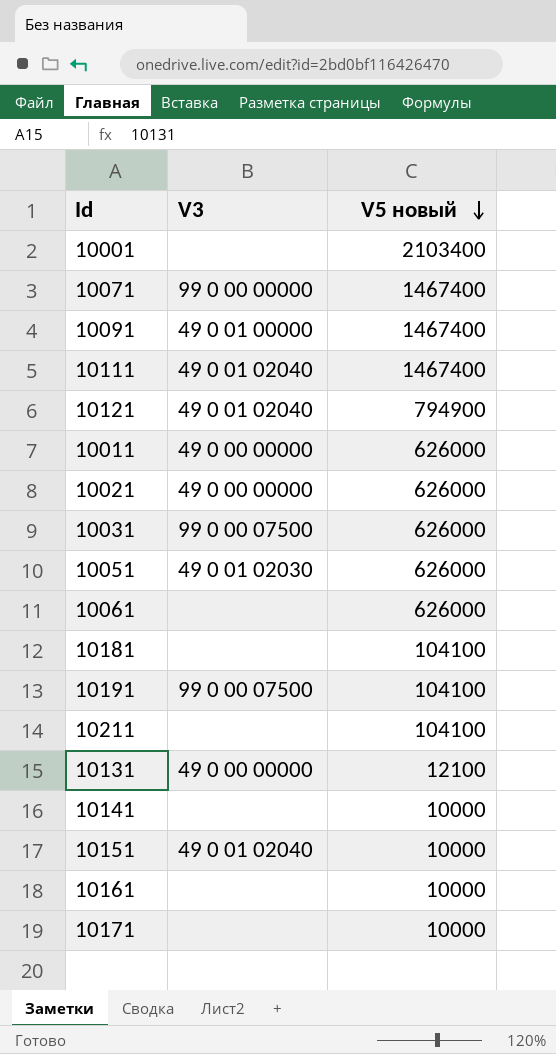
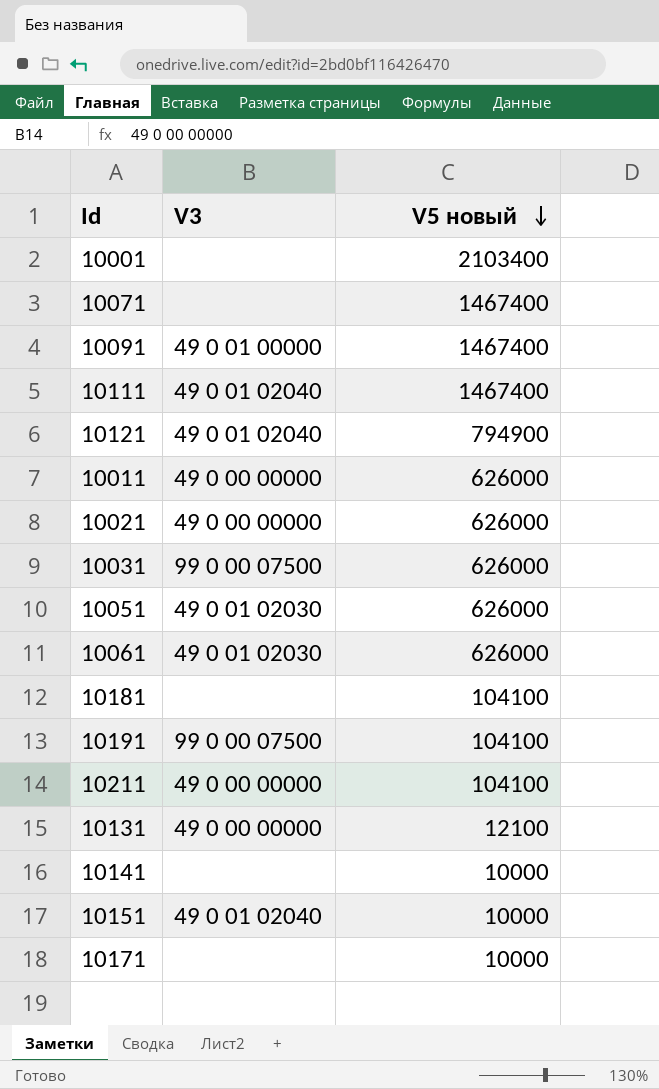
row 10161: none | 10000 -> none
10071 | V3: 99 0 00 00000 -> none
10061 | V3: none -> 49 0 01 02030
10211 | V3: none -> 49 0 00 00000

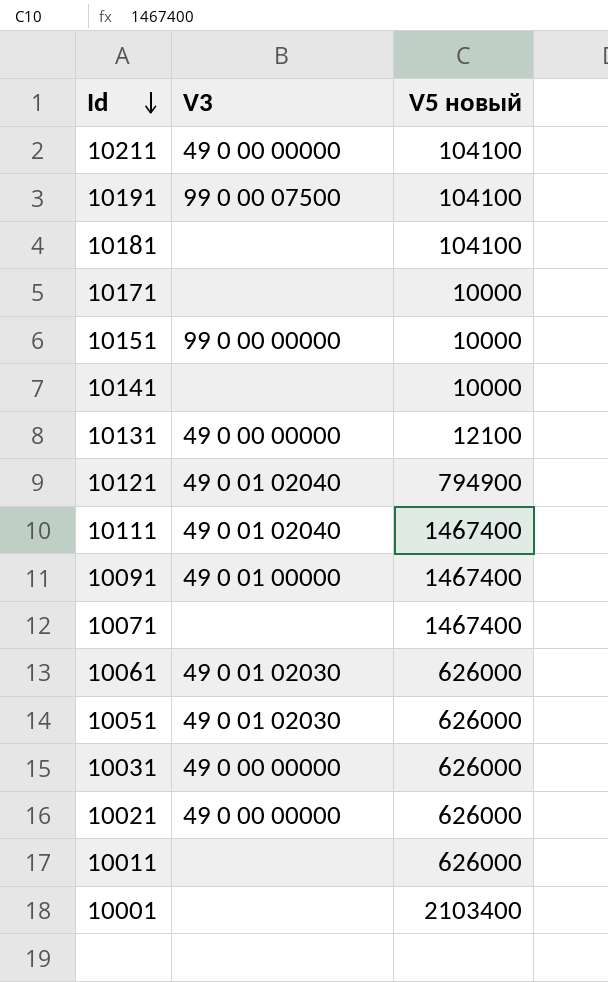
row order: V5 новый descending -> Id descending
10151 | V3: 49 0 01 02040 -> 99 0 00 00000
10031 | V3: 99 0 00 07500 -> 49 0 00 00000
10011 | V3: 49 0 00 00000 -> none

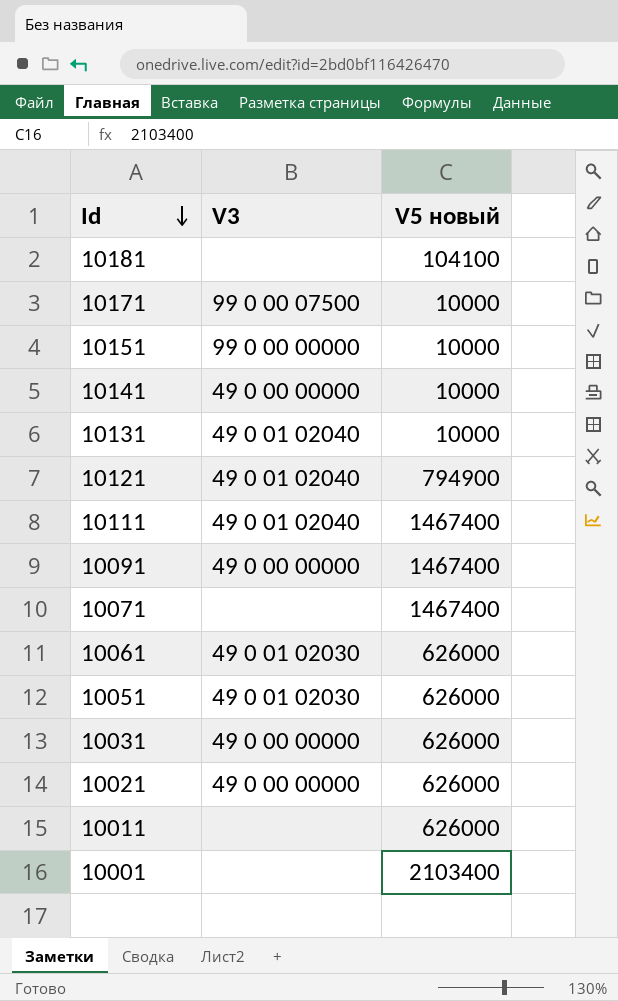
row 10211: 49 0 00 00000 | 104100 -> none
row 10191: 99 0 00 07500 | 104100 -> none
10171 | V3: none -> 99 0 00 07500
10141 | V3: none -> 49 0 00 00000
10131 | V3: 49 0 00 00000 -> 49 0 01 02040
10131 | V5 новый: 12100 -> 10000
10091 | V3: 49 0 01 00000 -> 49 0 00 00000

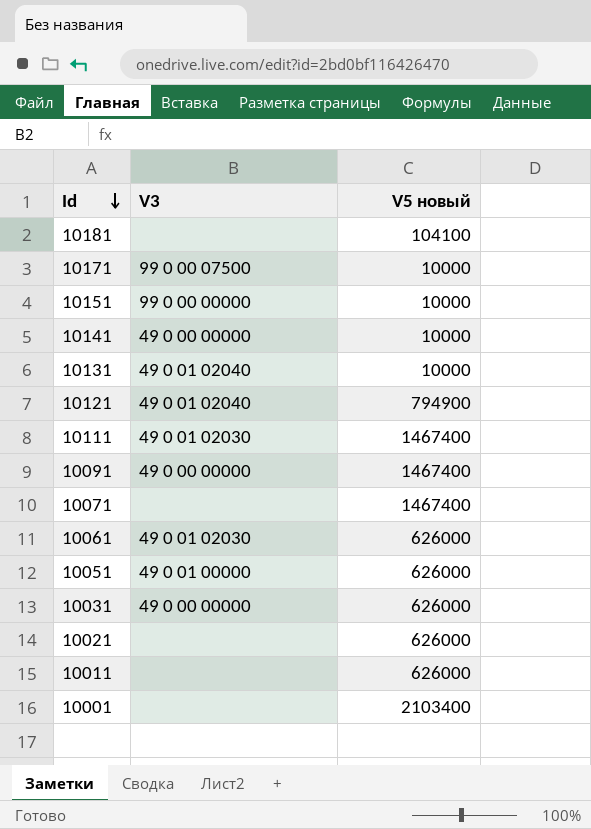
10111 | V3: 49 0 01 02040 -> 49 0 01 02030
10051 | V3: 49 0 01 02030 -> 49 0 01 00000
10021 | V3: 49 0 00 00000 -> none

